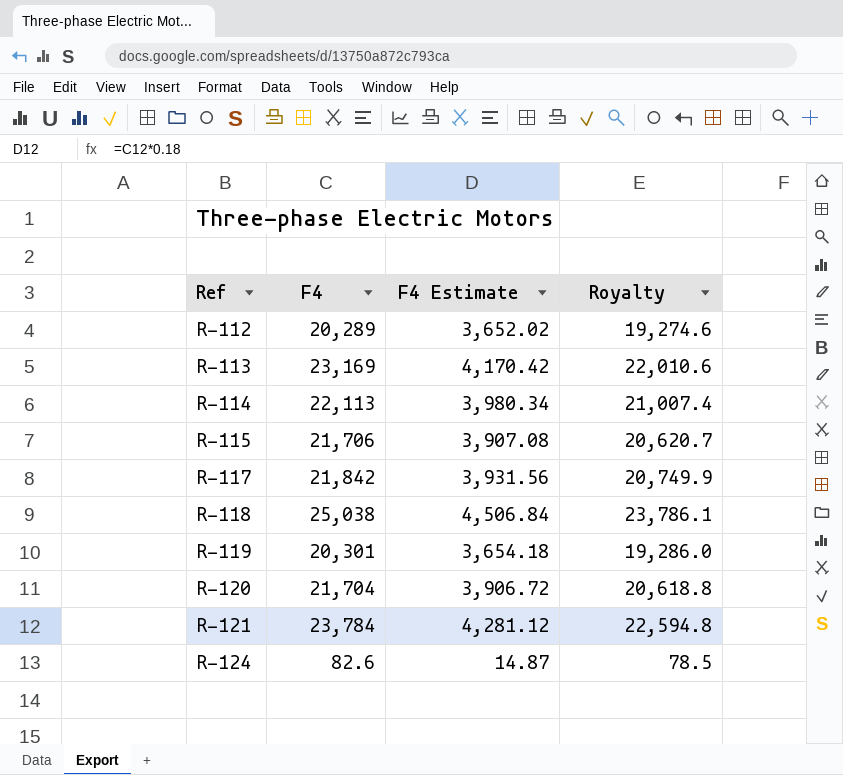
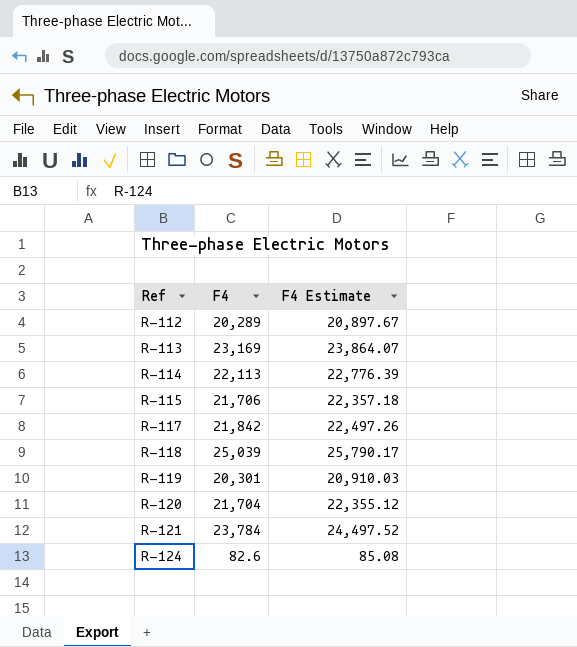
column Royalty | formula: [F4] * 0.95 -> none
column F4 Estimate | formula: [F4] * 0.18 -> [F4] * 1.03
R-118 | F4: 25,038 -> 25,039

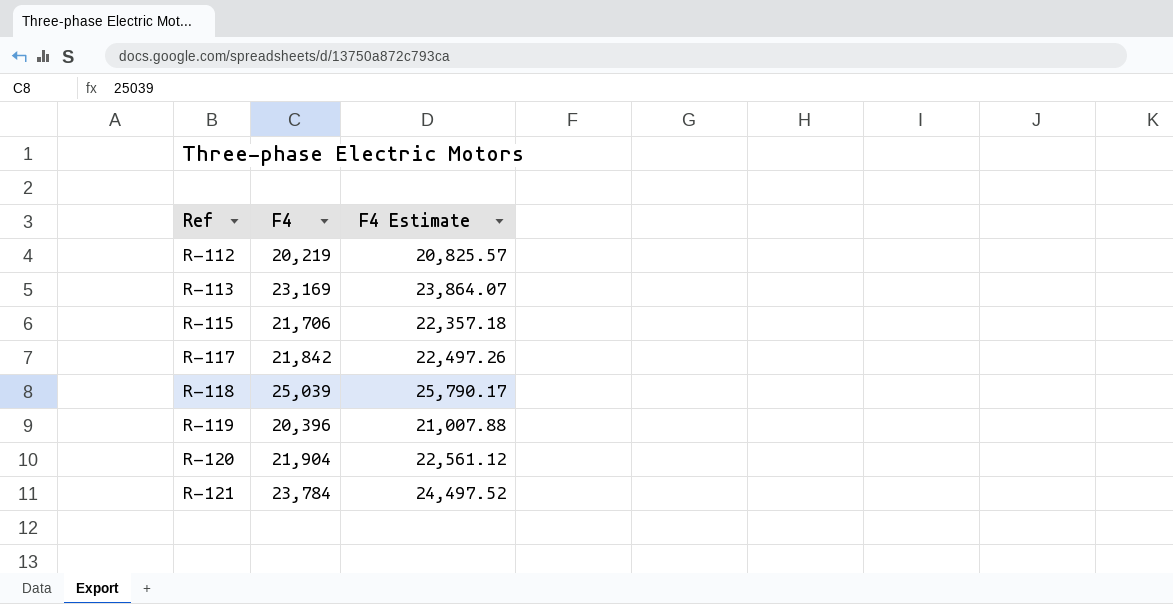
row R-114: 22,113 | 22,776.39 -> none
row R-124: 82.6 | 85.08 -> none
R-112 | F4: 20,289 -> 20,219
R-112 | F4 Estimate: 20,897.67 -> 20,825.57
R-119 | F4: 20,301 -> 20,396
R-119 | F4 Estimate: 20,910.03 -> 21,007.88
R-120 | F4: 21,704 -> 21,904
R-120 | F4 Estimate: 22,355.12 -> 22,561.12

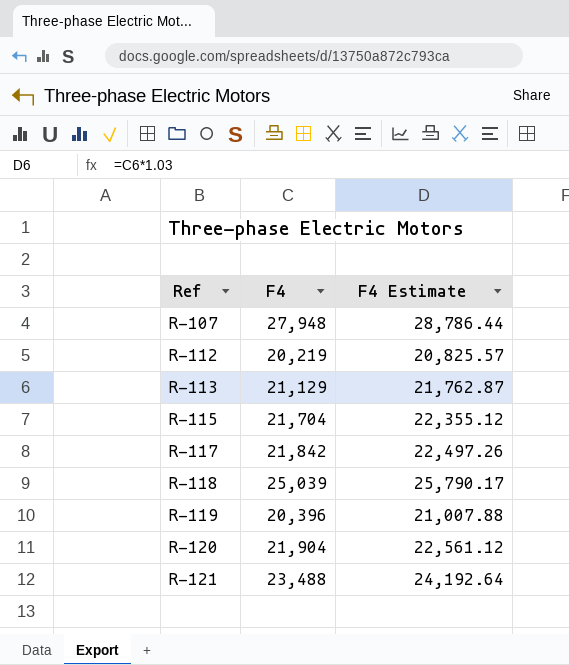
row R-107: none -> 27,948 | 28,786.44
R-113 | F4: 23,169 -> 21,129
R-113 | F4 Estimate: 23,864.07 -> 21,762.87
R-115 | F4: 21,706 -> 21,704
R-115 | F4 Estimate: 22,357.18 -> 22,355.12
R-121 | F4: 23,784 -> 23,488
R-121 | F4 Estimate: 24,497.52 -> 24,192.64

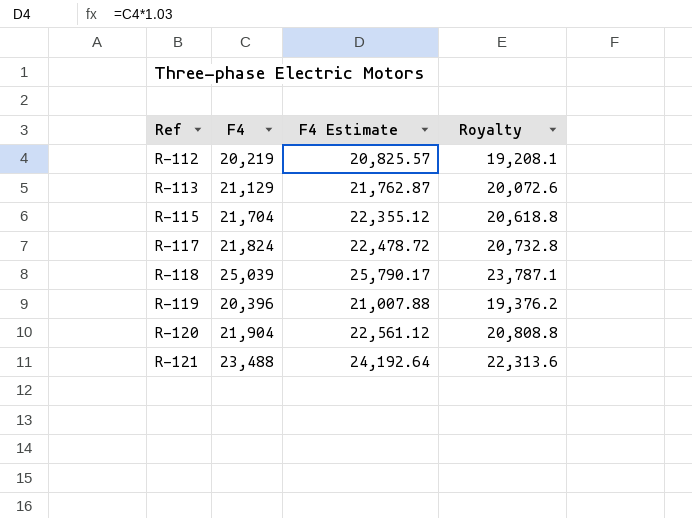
column Royalty | formula: none -> [F4] * 0.95
row R-107: 27,948 | 28,786.44 -> none
R-117 | F4: 21,842 -> 21,824
R-117 | F4 Estimate: 22,497.26 -> 22,478.72

